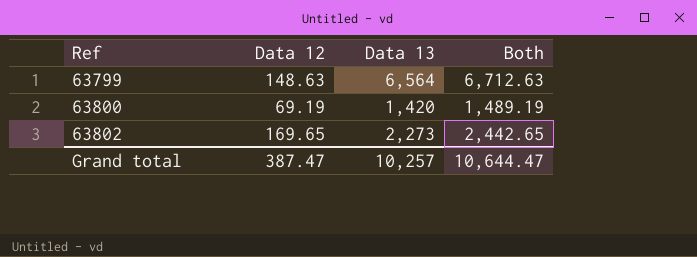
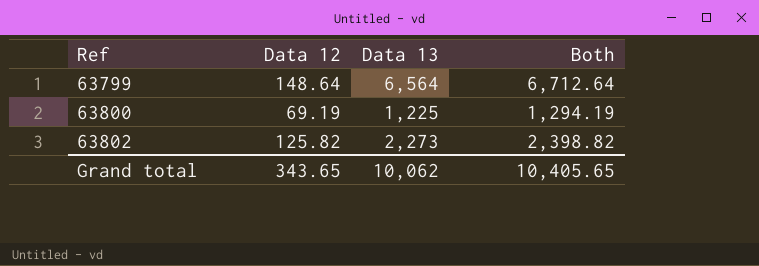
63799 | Data 12: 148.63 -> 148.64
63799 | Both: 6,712.63 -> 6,712.64
63800 | Data 13: 1,420 -> 1,225
63800 | Both: 1,489.19 -> 1,294.19
63802 | Data 12: 169.65 -> 125.82
63802 | Both: 2,442.65 -> 2,398.82
Grand total | Data 12: 387.47 -> 343.65
Grand total | Data 13: 10,257 -> 10,062
Grand total | Both: 10,644.47 -> 10,405.65

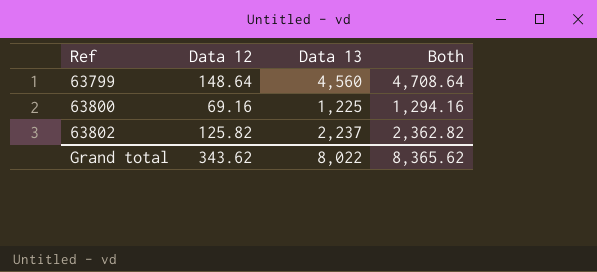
63799 | Data 13: 6,564 -> 4,560
63799 | Both: 6,712.64 -> 4,708.64
63800 | Data 12: 69.19 -> 69.16
63800 | Both: 1,294.19 -> 1,294.16
63802 | Data 13: 2,273 -> 2,237
63802 | Both: 2,398.82 -> 2,362.82
Grand total | Data 12: 343.65 -> 343.62
Grand total | Data 13: 10,062 -> 8,022
Grand total | Both: 10,405.65 -> 8,365.62

